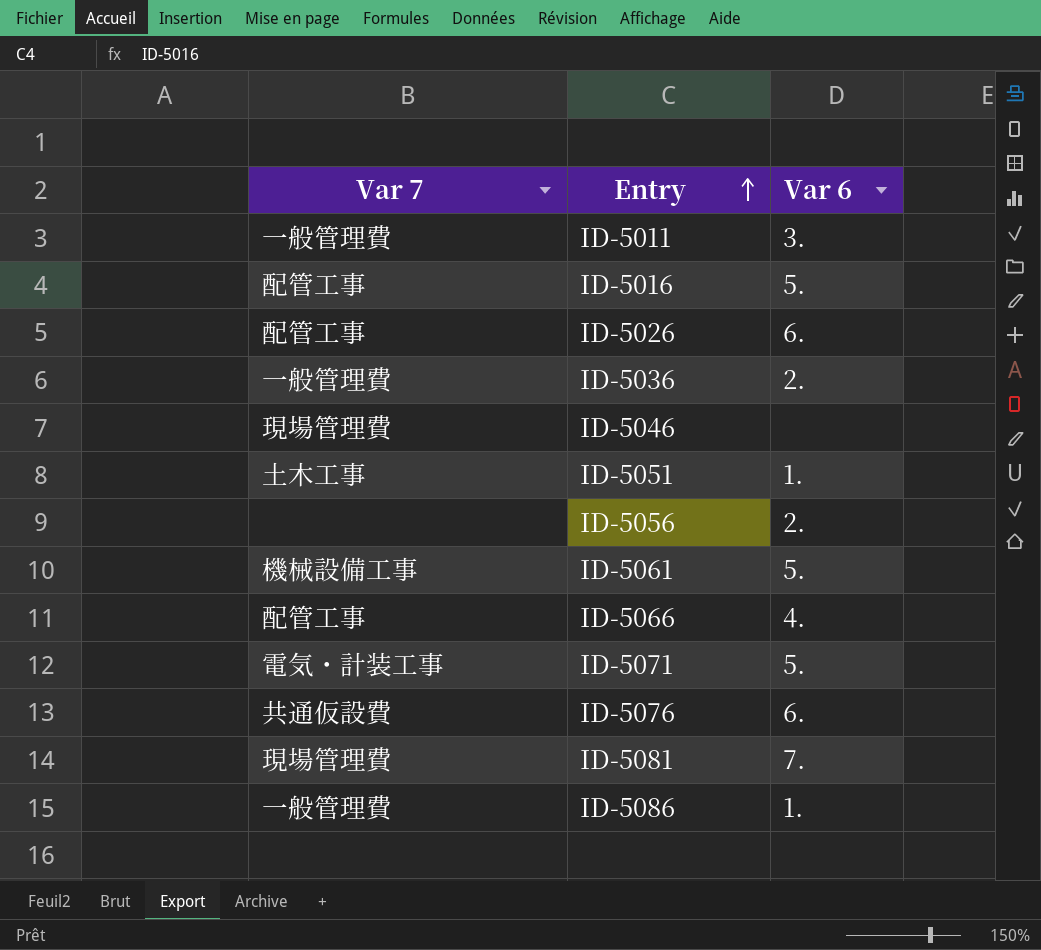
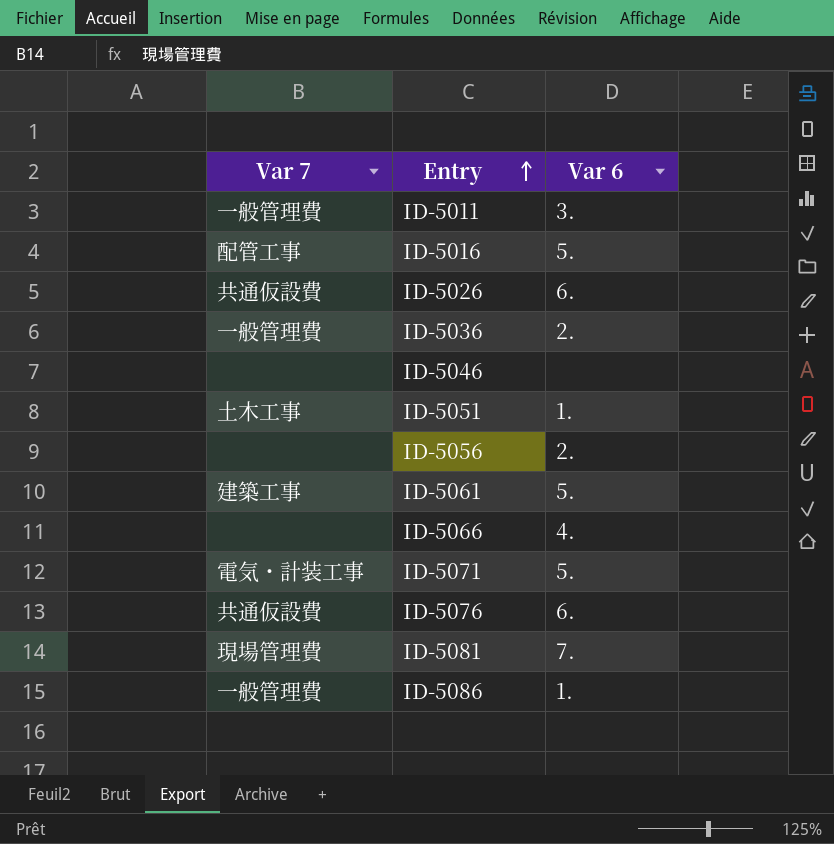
ID-5026 | Var 7: 配管工事 -> 共通仮設費
ID-5046 | Var 7: 現場管理費 -> none
ID-5061 | Var 7: 機械設備工事 -> 建築工事
ID-5066 | Var 7: 配管工事 -> none

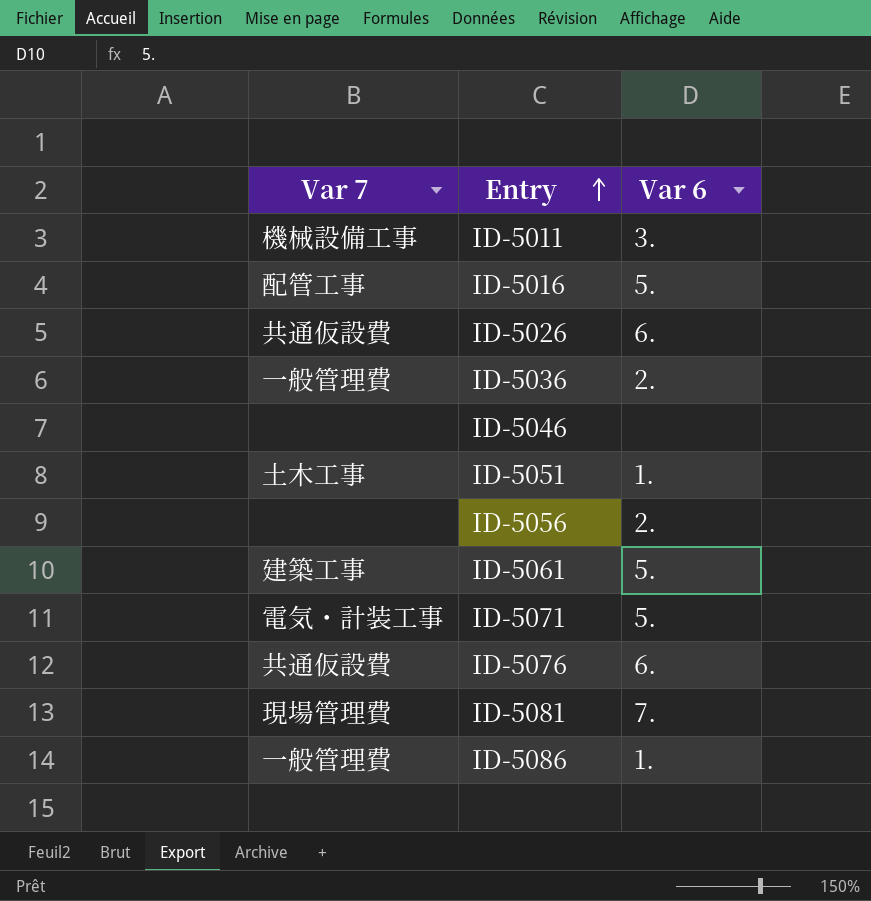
row ID-5066: none | 4. -> none
ID-5011 | Var 7: 一般管理費 -> 機械設備工事

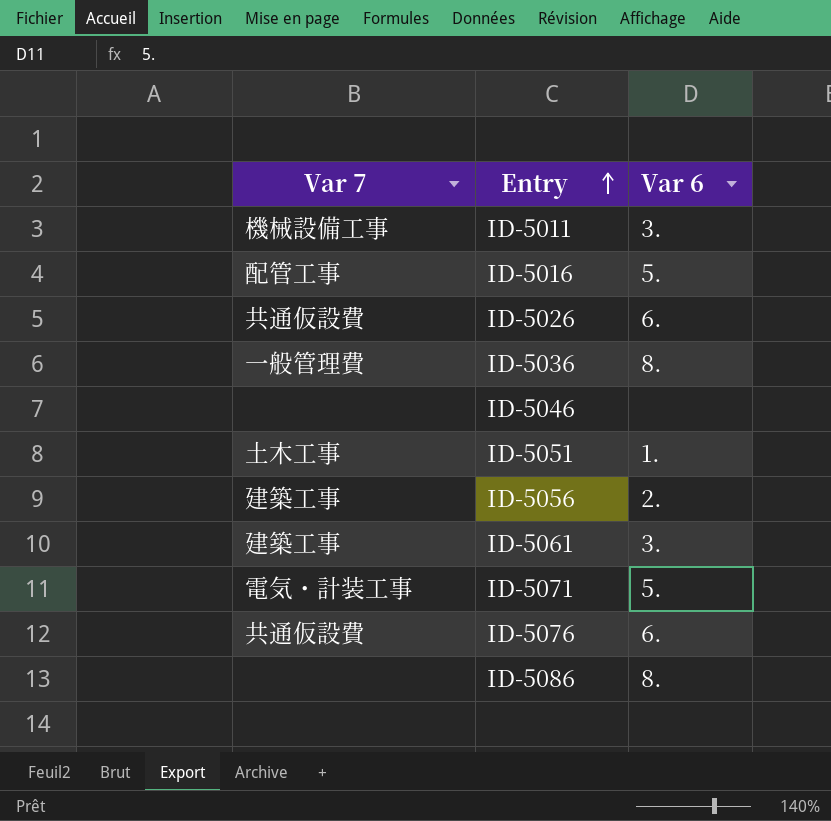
row ID-5081: 現場管理費 | 7. -> none
ID-5036 | Var 6: 2. -> 8.
ID-5056 | Var 7: none -> 建築工事
ID-5061 | Var 6: 5. -> 3.
ID-5086 | Var 7: 一般管理費 -> none
ID-5086 | Var 6: 1. -> 8.

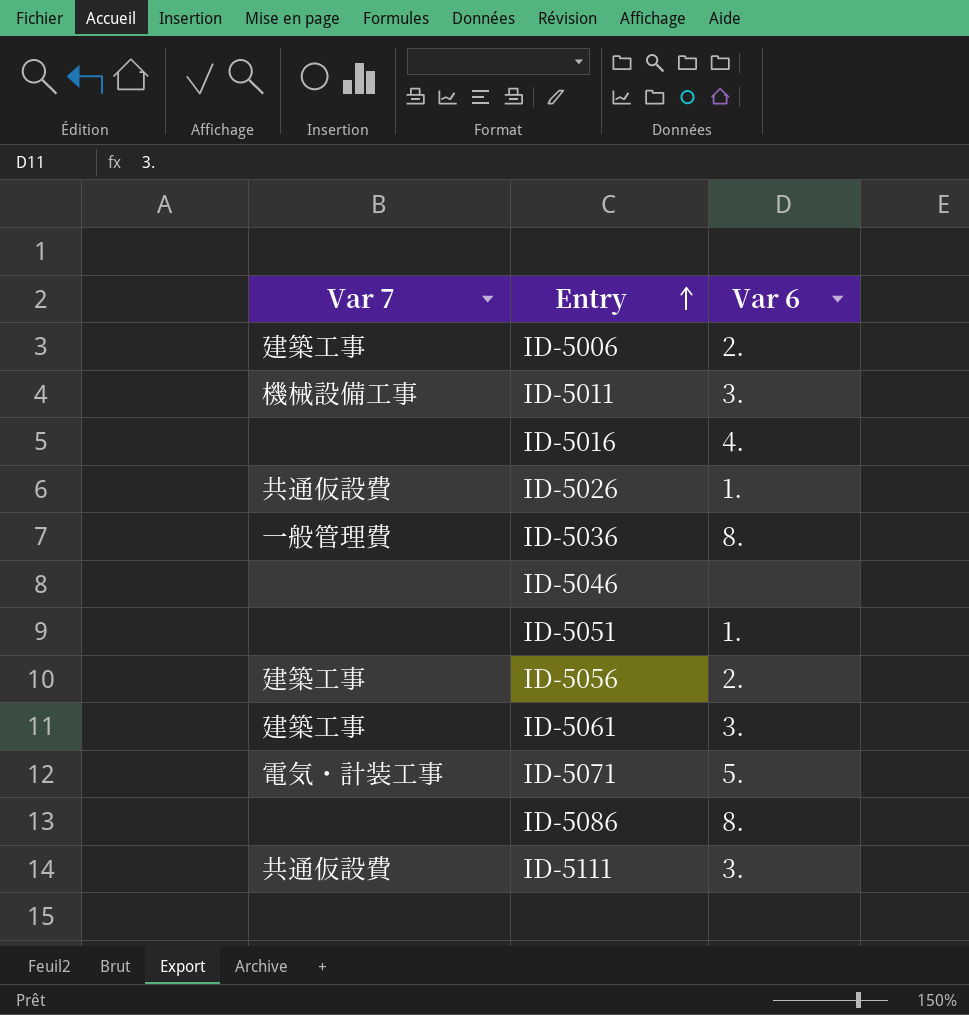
row ID-5076: 共通仮設費 | 6. -> none
row ID-5006: none -> 建築工事 | 2.
ID-5016 | Var 7: 配管工事 -> none
ID-5016 | Var 6: 5. -> 4.
ID-5026 | Var 6: 6. -> 1.
ID-5051 | Var 7: 土木工事 -> none
row ID-5111: none -> 共通仮設費 | 3.

